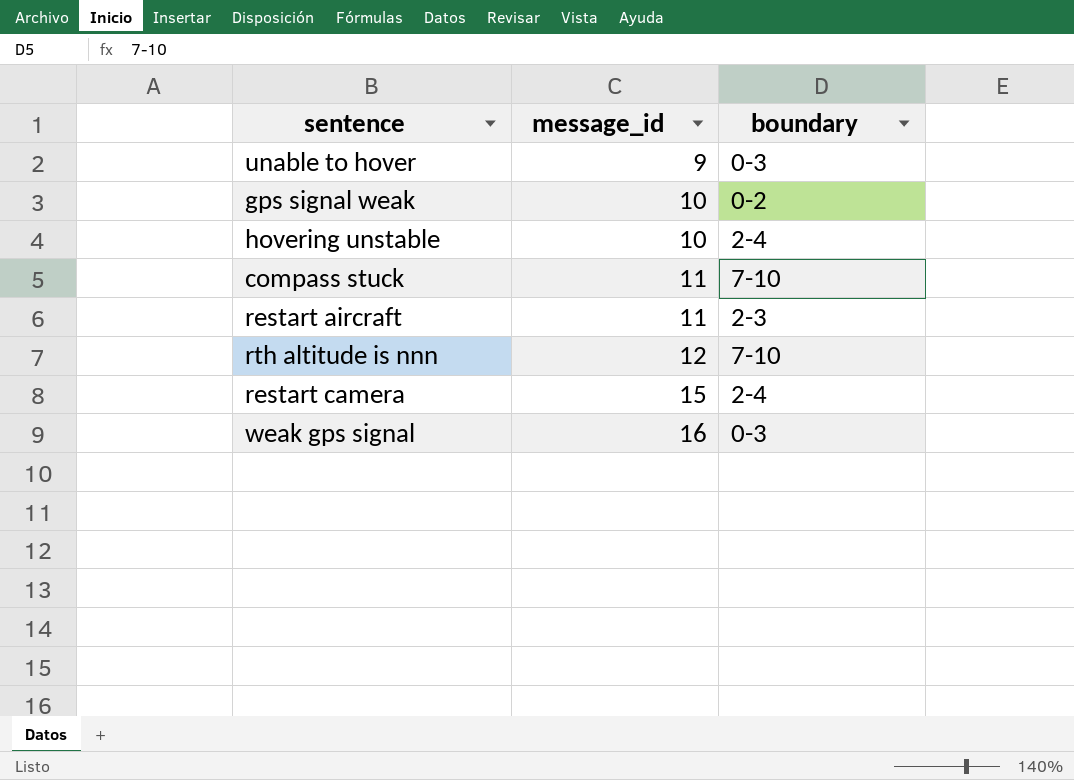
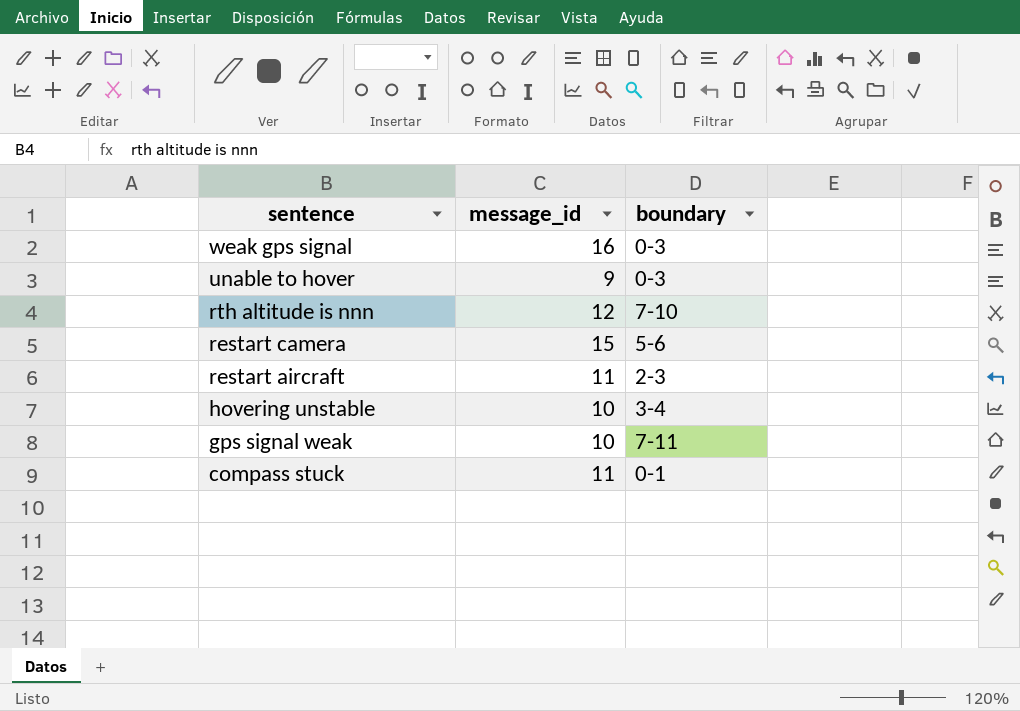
row order: message_id ascending -> sentence descending
restart camera | boundary: 2-4 -> 5-6
hovering unstable | boundary: 2-4 -> 3-4
gps signal weak | boundary: 0-2 -> 7-11
compass stuck | boundary: 7-10 -> 0-1

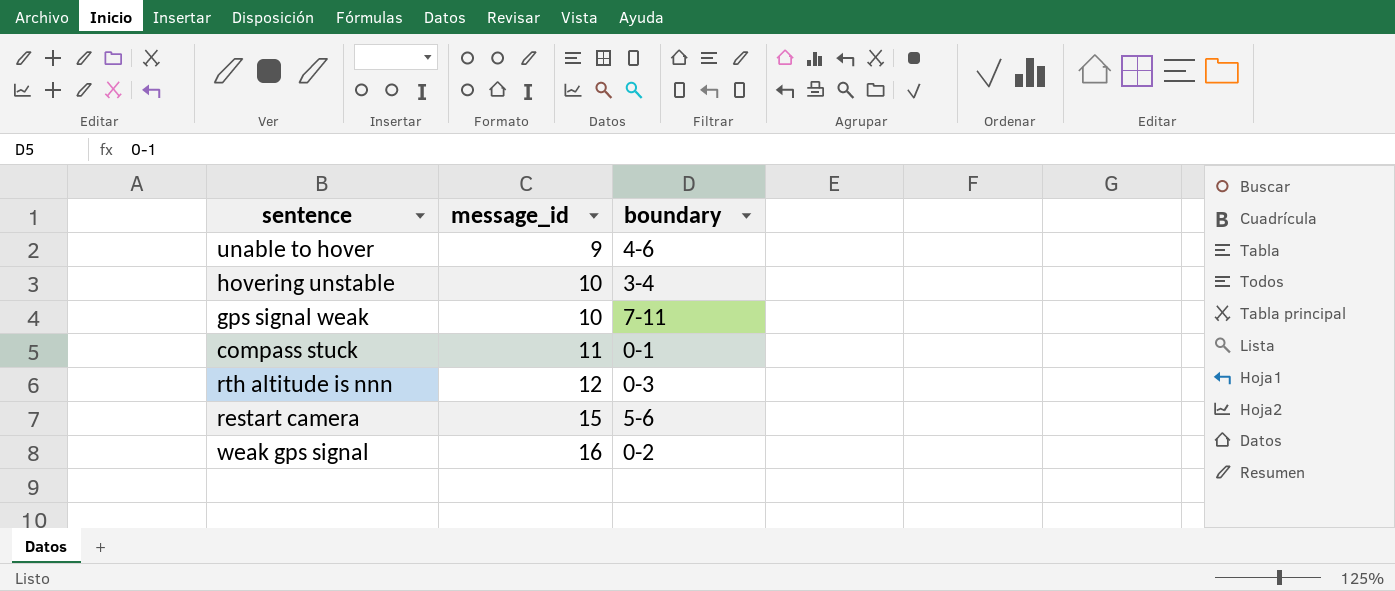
row order: sentence descending -> message_id ascending
row restart aircraft: 11 | 2-3 -> none
unable to hover | boundary: 0-3 -> 4-6
rth altitude is nnn | boundary: 7-10 -> 0-3
weak gps signal | boundary: 0-3 -> 0-2

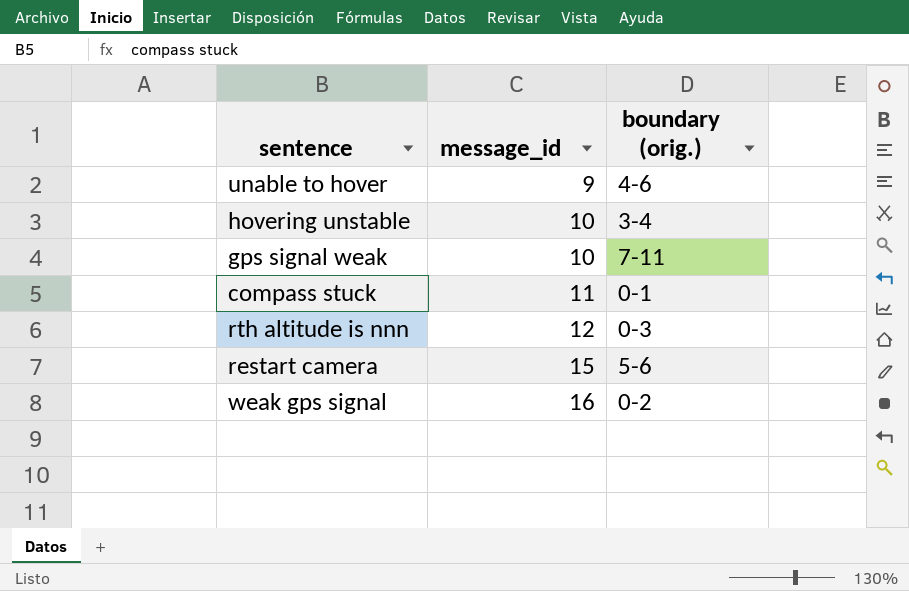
column name: boundary -> boundary (orig.)

